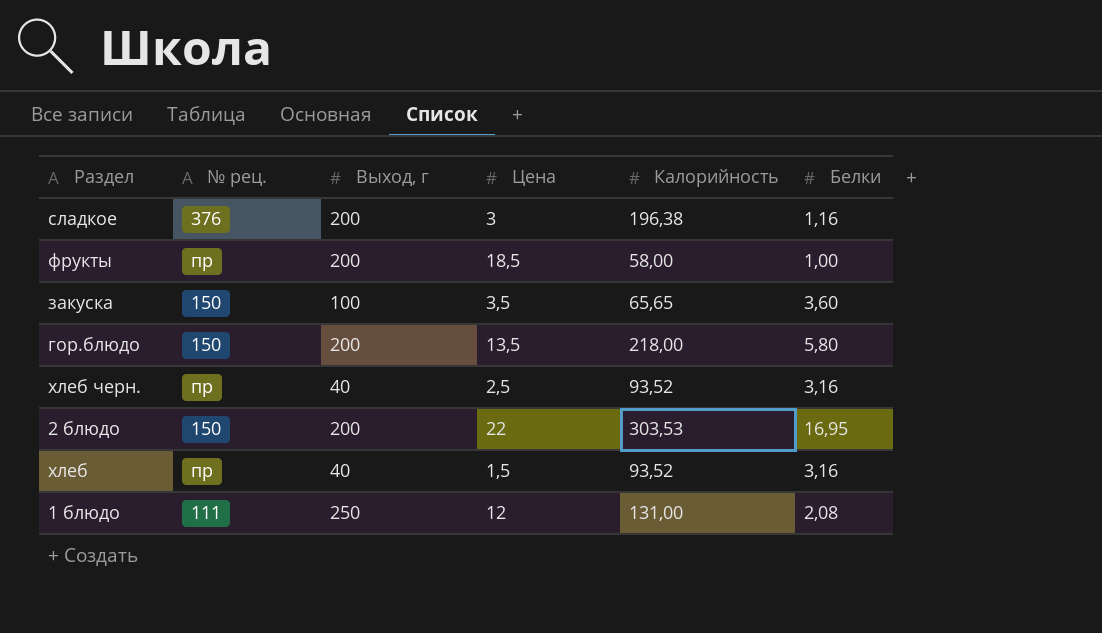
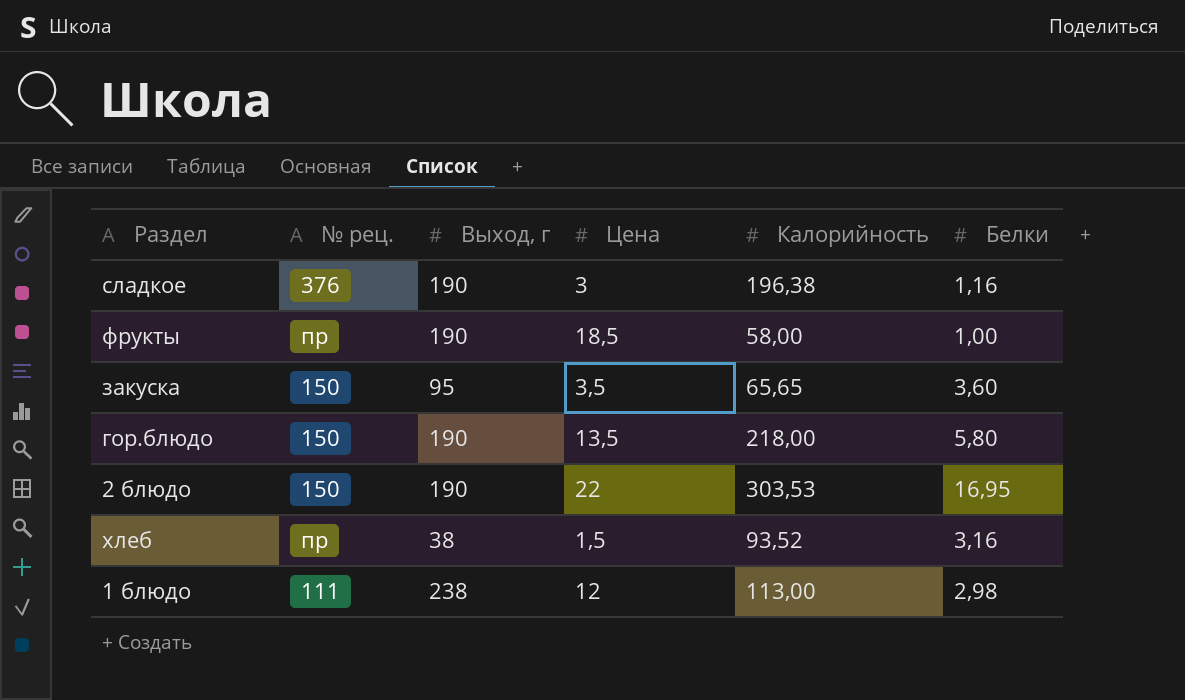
row хлеб черн.: пр | 40 | 2,5 | 93,52 | 3,16 -> none
сладкое | Выход, г: 200 -> 190
фрукты | Выход, г: 200 -> 190
закуска | Выход, г: 100 -> 95
гор.блюдо | Выход, г: 200 -> 190
2 блюдо | Выход, г: 200 -> 190
хлеб | Выход, г: 40 -> 38
1 блюдо | Выход, г: 250 -> 238
1 блюдо | Калорийность: 131,00 -> 113,00
1 блюдо | Белки: 2,08 -> 2,98

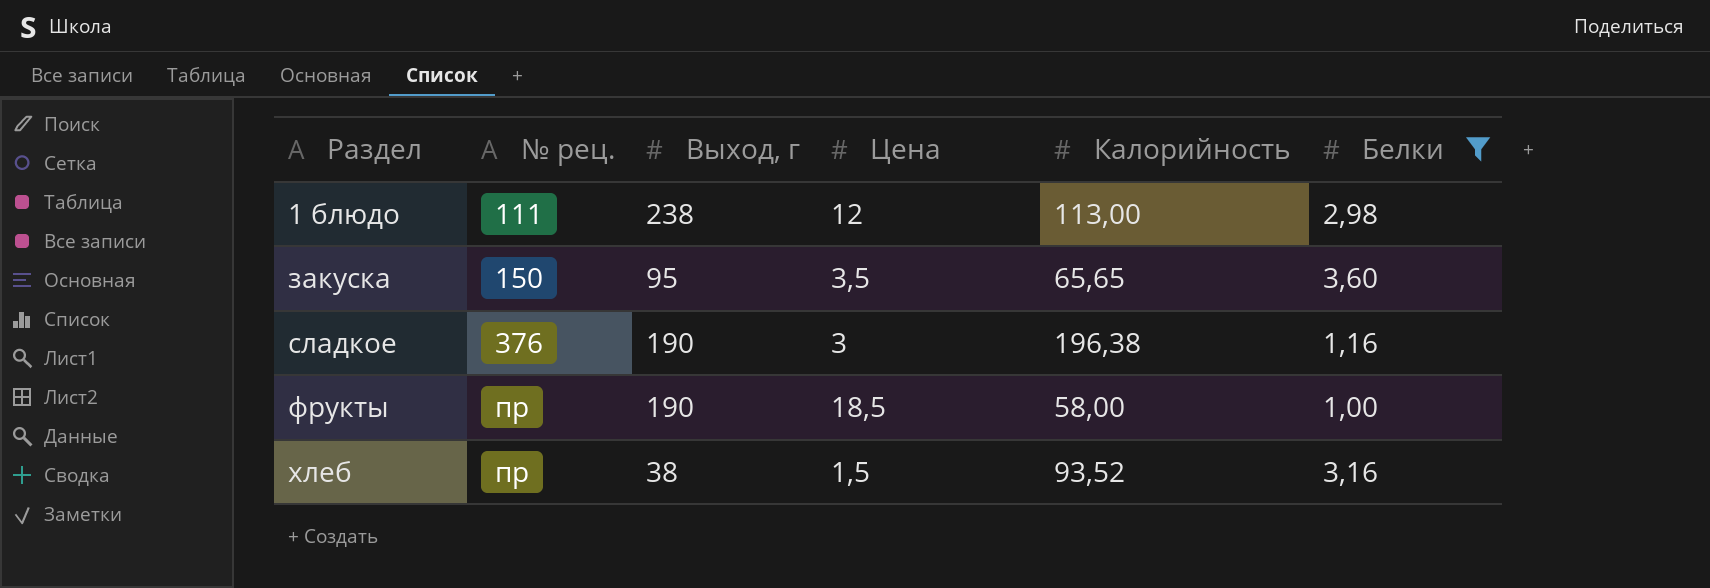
filter: none -> Белки <= 3,60
row order: none -> Раздел ascending

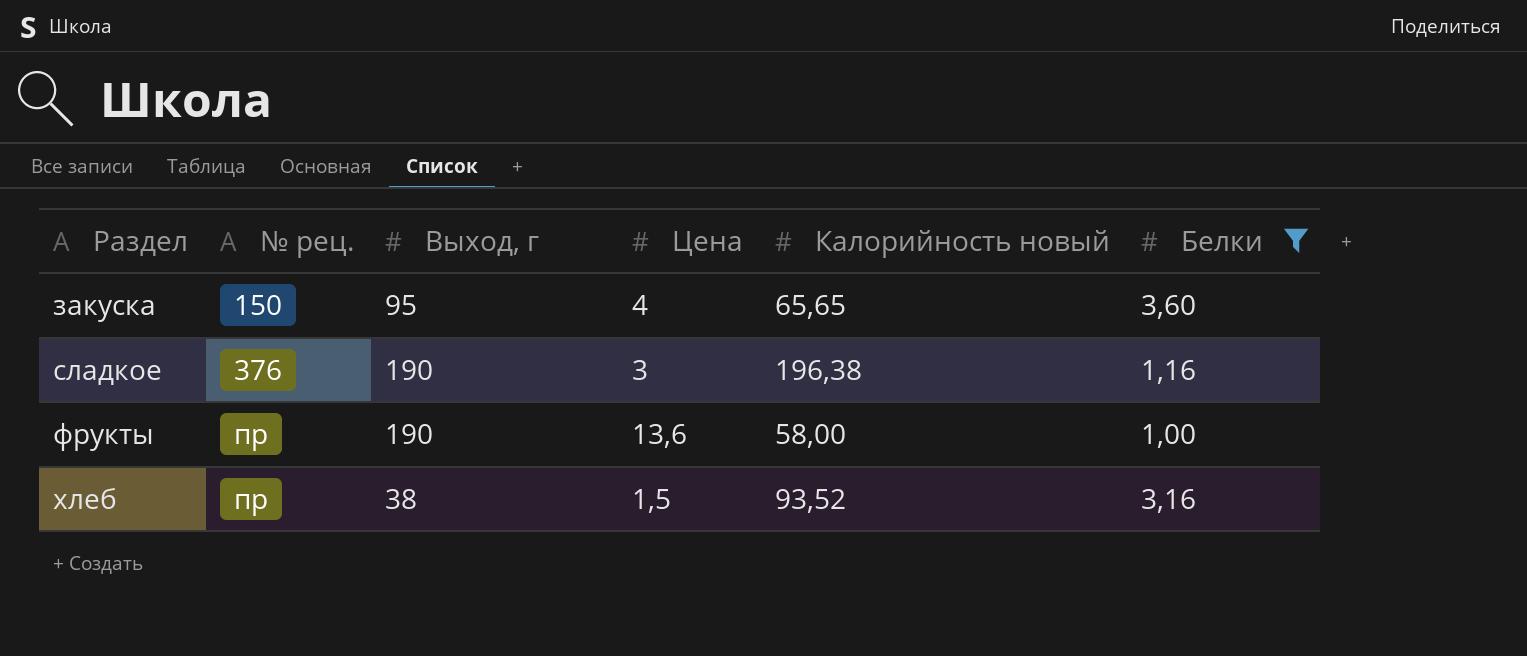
column name: Калорийность -> Калорийность новый
row 1 блюдо: 111 | 238 | 12 | 113,00 | 2,98 -> none
закуска | Цена: 3,5 -> 4
фрукты | Цена: 18,5 -> 13,6

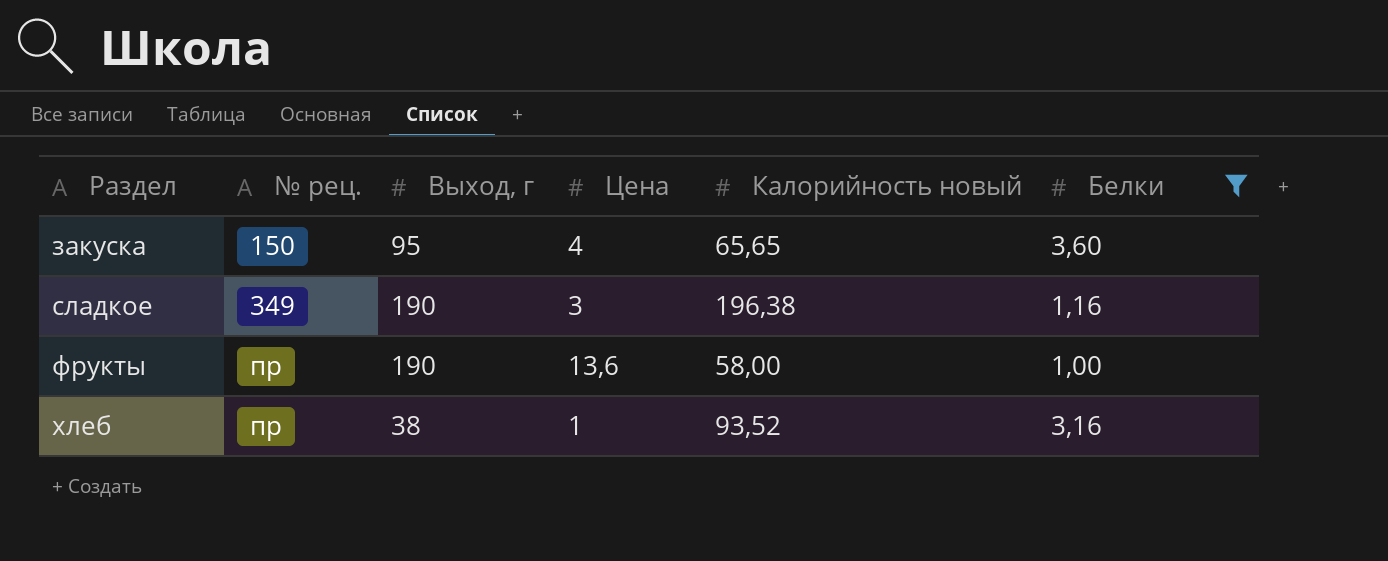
сладкое | № рец.: 376 -> 349
хлеб | Цена: 1,5 -> 1

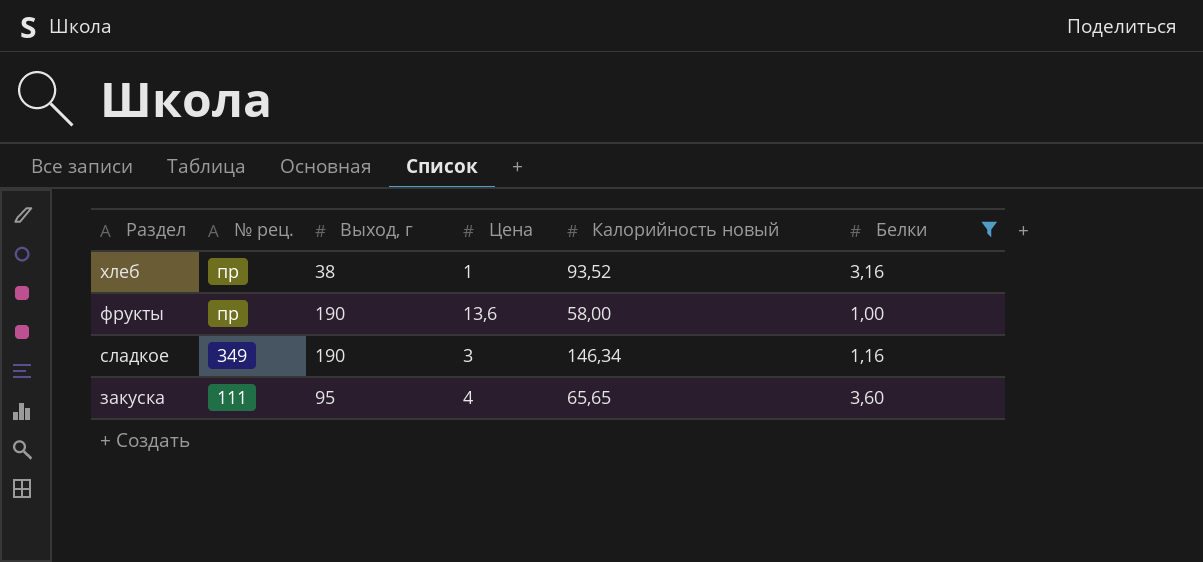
row order: Раздел ascending -> Раздел descending
сладкое | Калорийность новый: 196,38 -> 146,34
закуска | № рец.: 150 -> 111

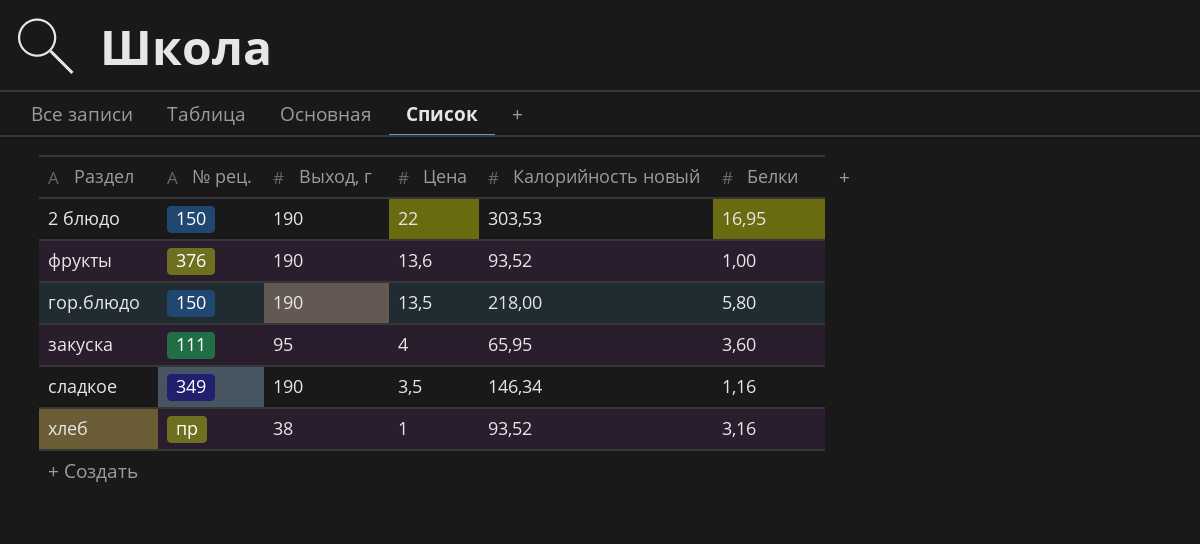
filter: Белки <= 3,60 -> none
row order: Раздел descending -> Цена descending
фрукты | № рец.: пр -> 376
фрукты | Калорийность новый: 58,00 -> 93,52
закуска | Калорийность новый: 65,65 -> 65,95
сладкое | Цена: 3 -> 3,5

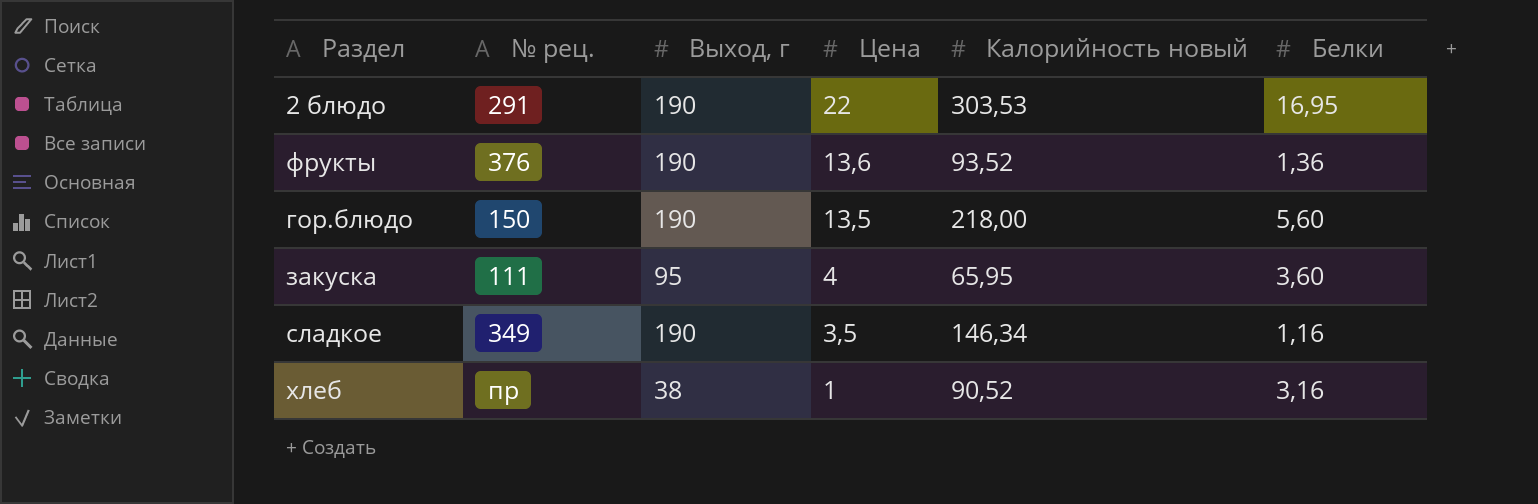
2 блюдо | № рец.: 150 -> 291
фрукты | Белки: 1,00 -> 1,36
гор.блюдо | Белки: 5,80 -> 5,60
хлеб | Калорийность новый: 93,52 -> 90,52

